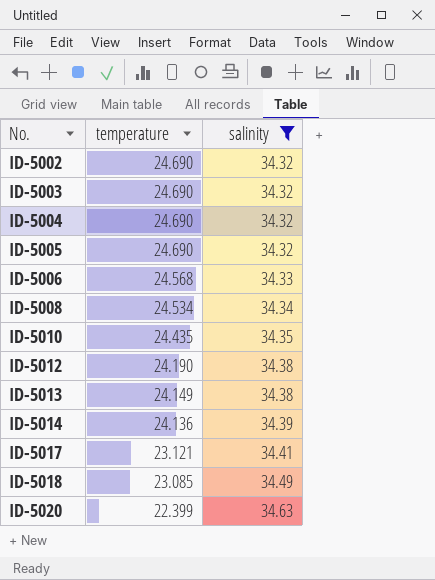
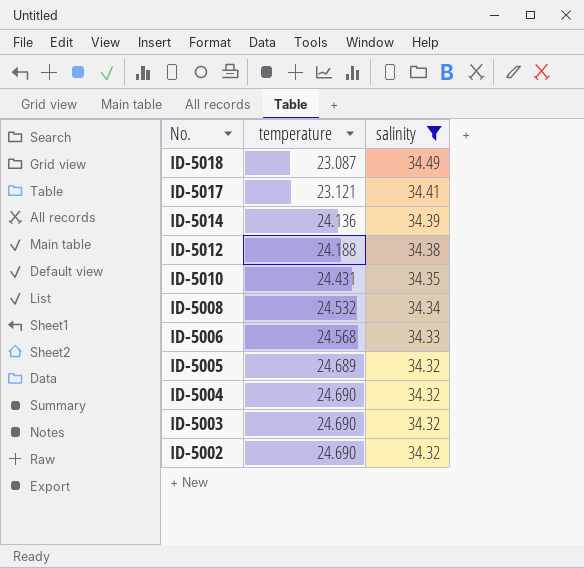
row order: No. ascending -> No. descending
row ID-5013: 24.149 | 34.38 -> none
row ID-5020: 22.399 | 34.63 -> none
ID-5018 | temperature: 23.085 -> 23.087
ID-5012 | temperature: 24.190 -> 24.188
ID-5010 | temperature: 24.435 -> 24.431
ID-5008 | temperature: 24.534 -> 24.532
ID-5005 | temperature: 24.690 -> 24.689

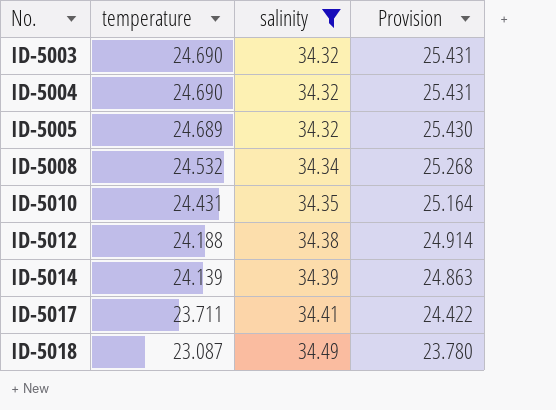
row order: No. descending -> No. ascending
column Provision | formula: none -> [temperature] * 1.03
row ID-5006: 24.568 | 34.33 -> none
row ID-5002: 24.690 | 34.32 -> none
ID-5014 | temperature: 24.136 -> 24.139
ID-5017 | temperature: 23.121 -> 23.711

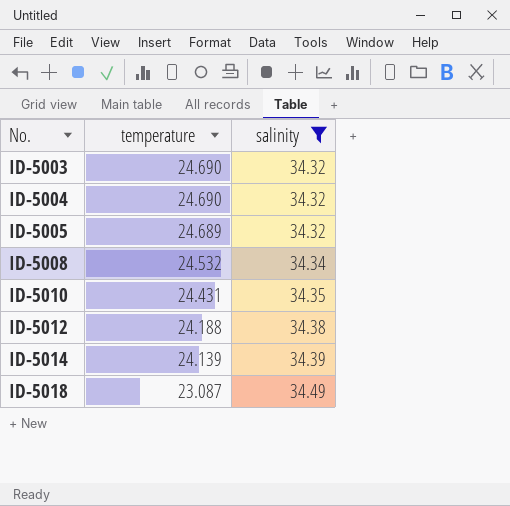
column Provision | formula: [temperature] * 1.03 -> none
row ID-5017: 23.711 | 34.41 | 24.422 -> none

